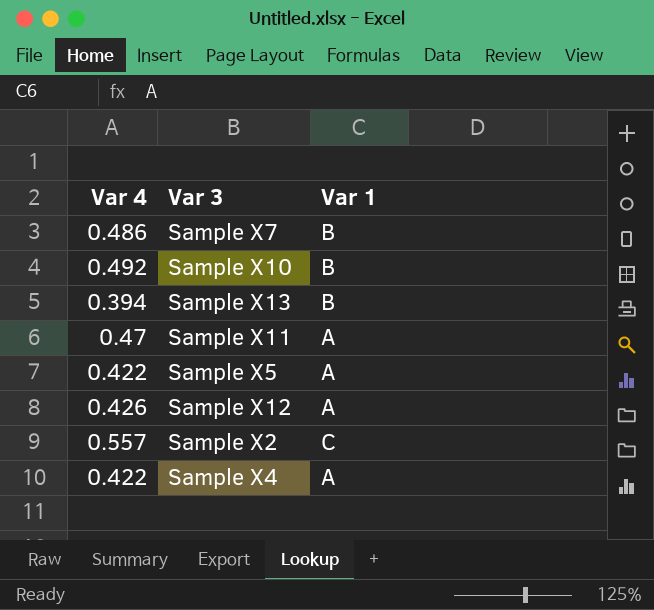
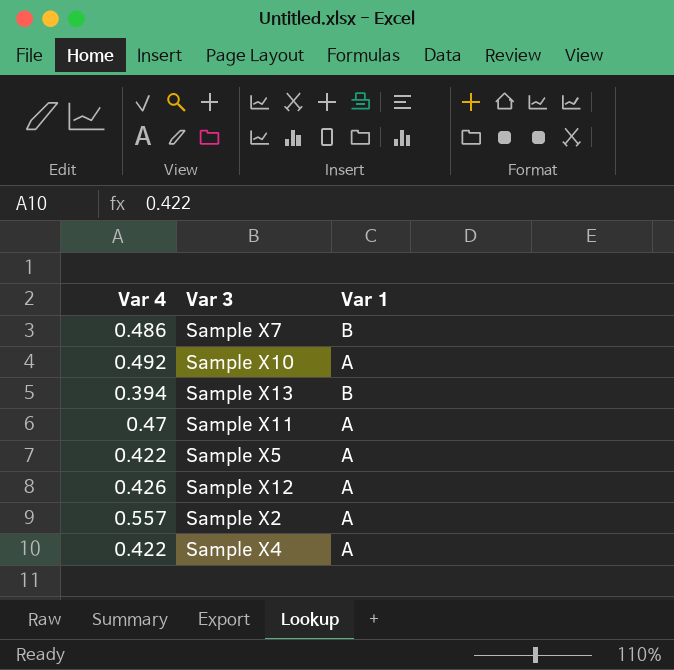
Sample X10 | Var 1: B -> A
Sample X2 | Var 1: C -> A

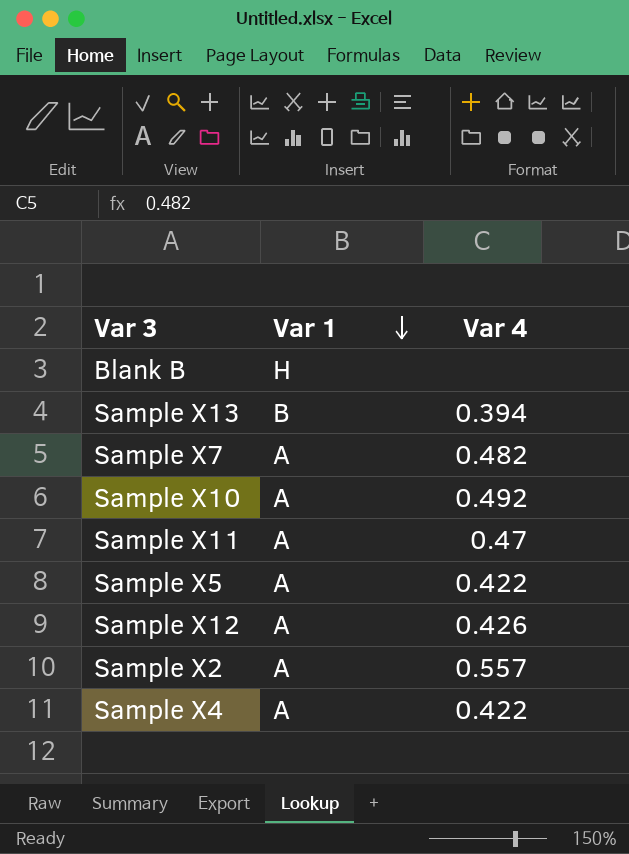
row order: none -> Var 1 descending
column Var 4 | position: 1 -> 3
row Blank B: none -> H | none
Sample X7 | Var 1: B -> A
Sample X7 | Var 4: 0.486 -> 0.482

